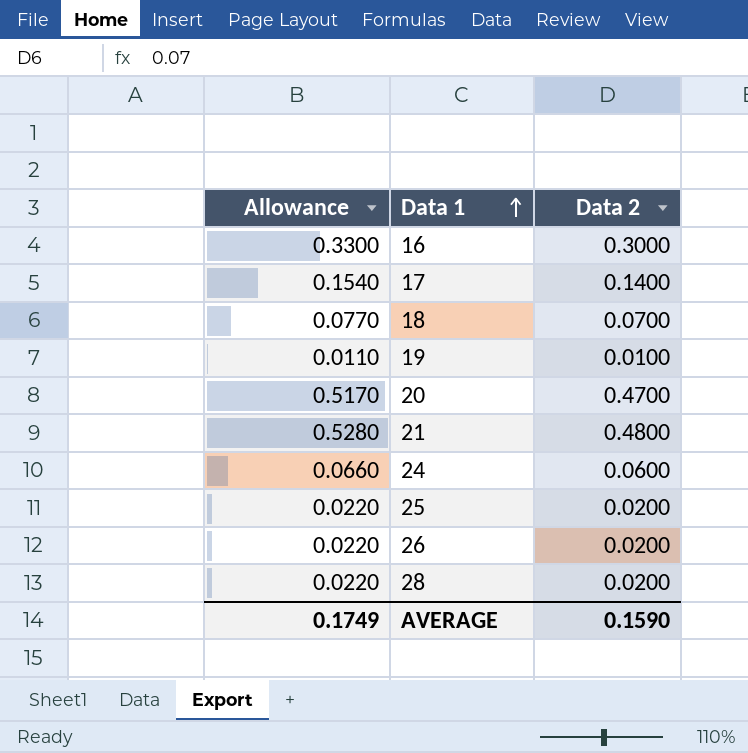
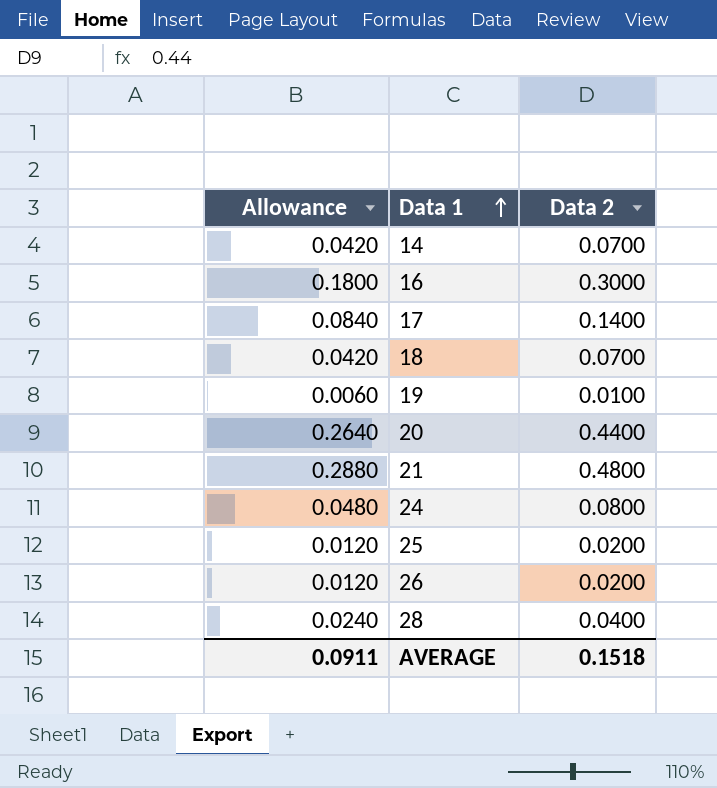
column Allowance | formula: [Data 2] * 1.1 -> [Data 2] * 0.6
row 14: none -> 0.0420 | 0.0700
20 | Data 2: 0.4700 -> 0.4400
24 | Data 2: 0.0600 -> 0.0800
28 | Data 2: 0.0200 -> 0.0400
AVERAGE | Allowance: 0.1749 -> 0.0911
AVERAGE | Data 2: 0.1590 -> 0.1518

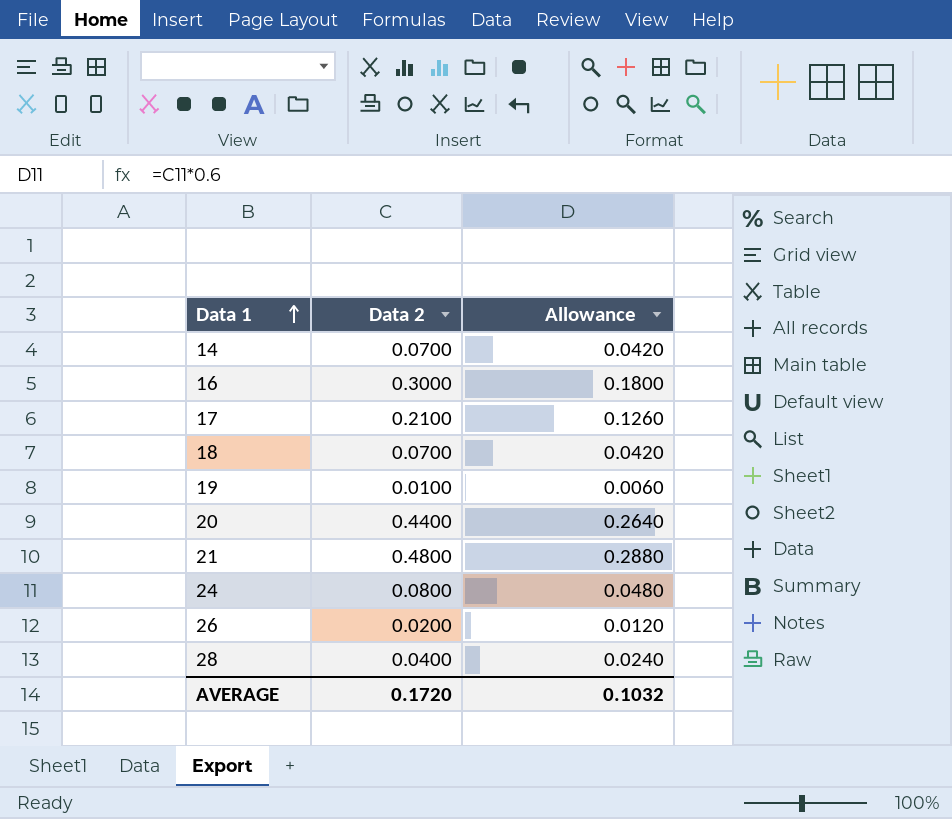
column Allowance | position: 1 -> 3
row 25: 0.0120 | 0.0200 -> none
17 | Data 2: 0.1400 -> 0.2100
17 | Allowance: 0.0840 -> 0.1260
AVERAGE | Data 2: 0.1518 -> 0.1720
AVERAGE | Allowance: 0.0911 -> 0.1032

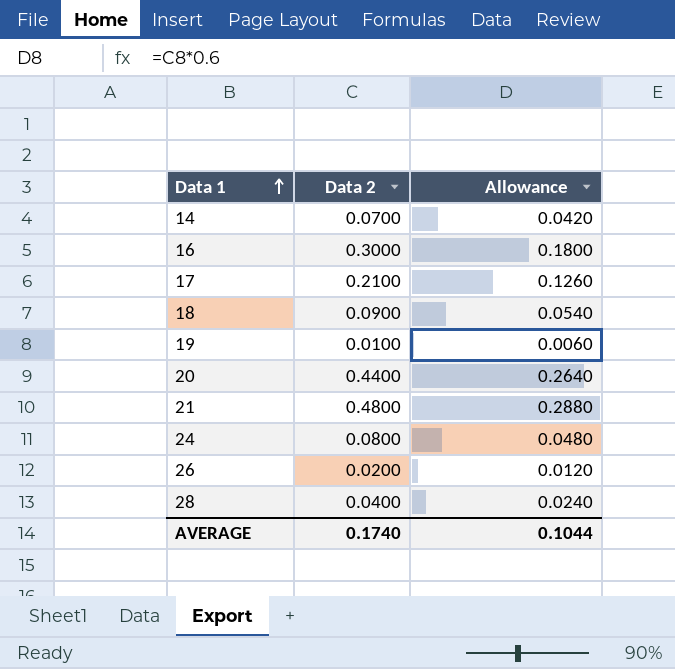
18 | Data 2: 0.0700 -> 0.0900
18 | Allowance: 0.0420 -> 0.0540
AVERAGE | Data 2: 0.1720 -> 0.1740
AVERAGE | Allowance: 0.1032 -> 0.1044

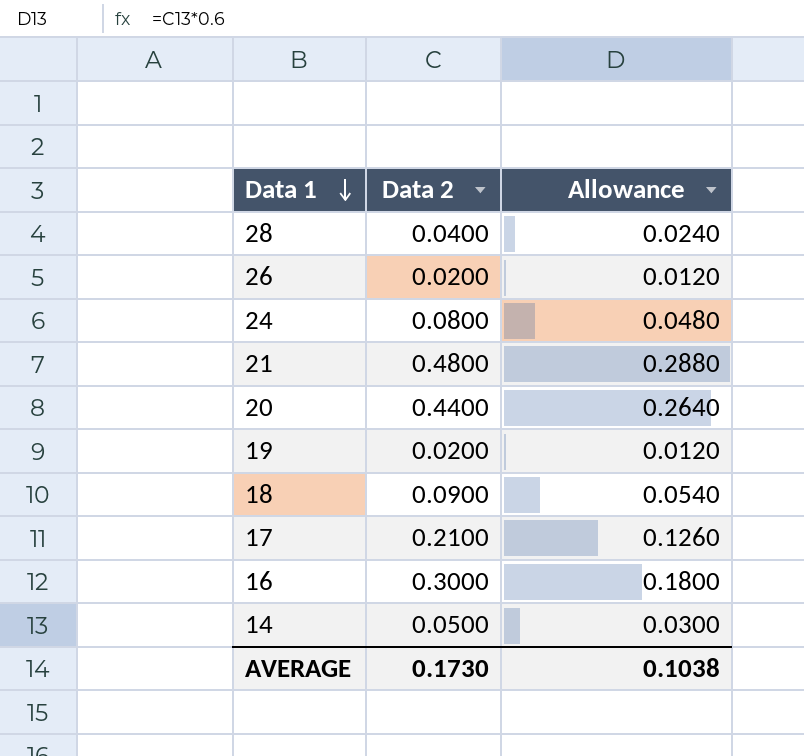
row order: Data 1 ascending -> Data 1 descending
19 | Data 2: 0.0100 -> 0.0200
19 | Allowance: 0.0060 -> 0.0120
14 | Data 2: 0.0700 -> 0.0500
14 | Allowance: 0.0420 -> 0.0300
AVERAGE | Data 2: 0.1740 -> 0.1730
AVERAGE | Allowance: 0.1044 -> 0.1038

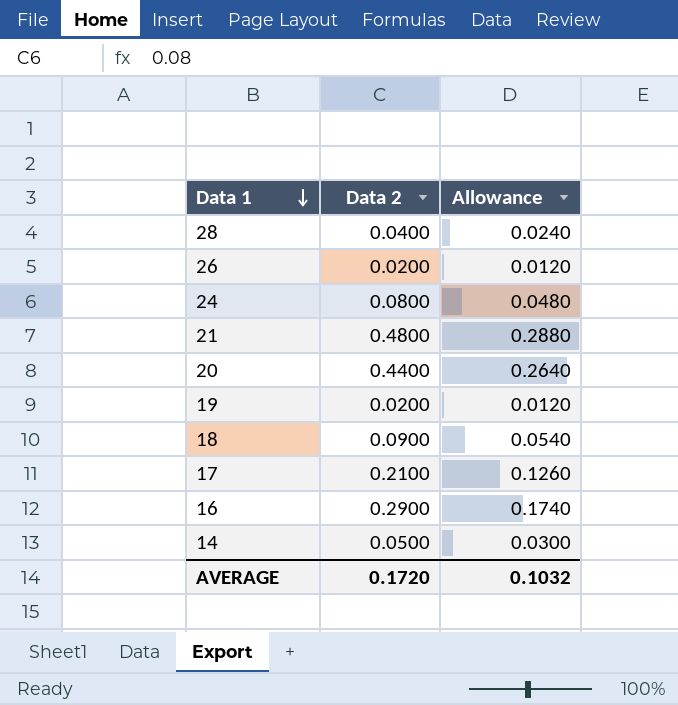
16 | Data 2: 0.3000 -> 0.2900
16 | Allowance: 0.1800 -> 0.1740
AVERAGE | Data 2: 0.1730 -> 0.1720
AVERAGE | Allowance: 0.1038 -> 0.1032

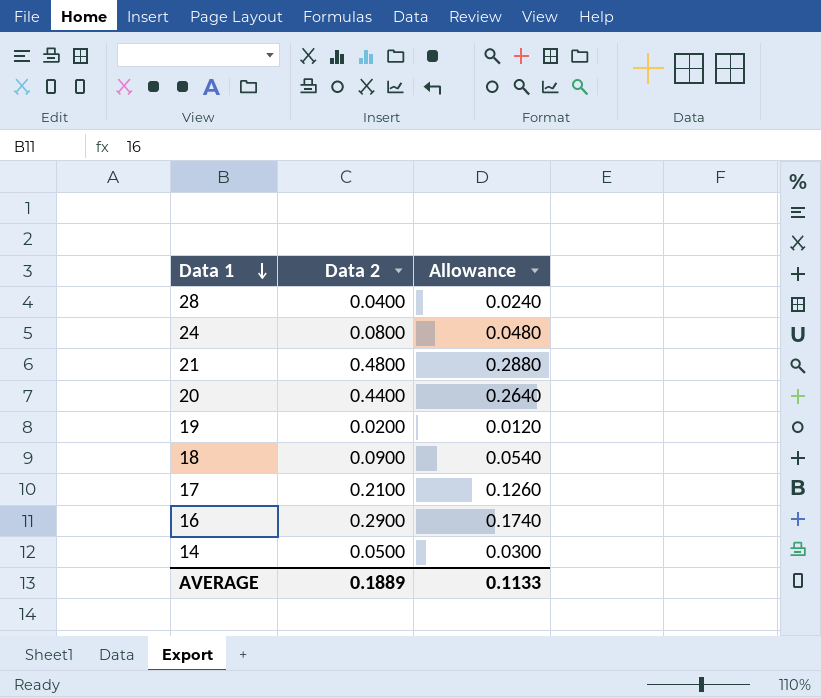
row 26: 0.0200 | 0.0120 -> none
AVERAGE | Data 2: 0.1720 -> 0.1889
AVERAGE | Allowance: 0.1032 -> 0.1133

